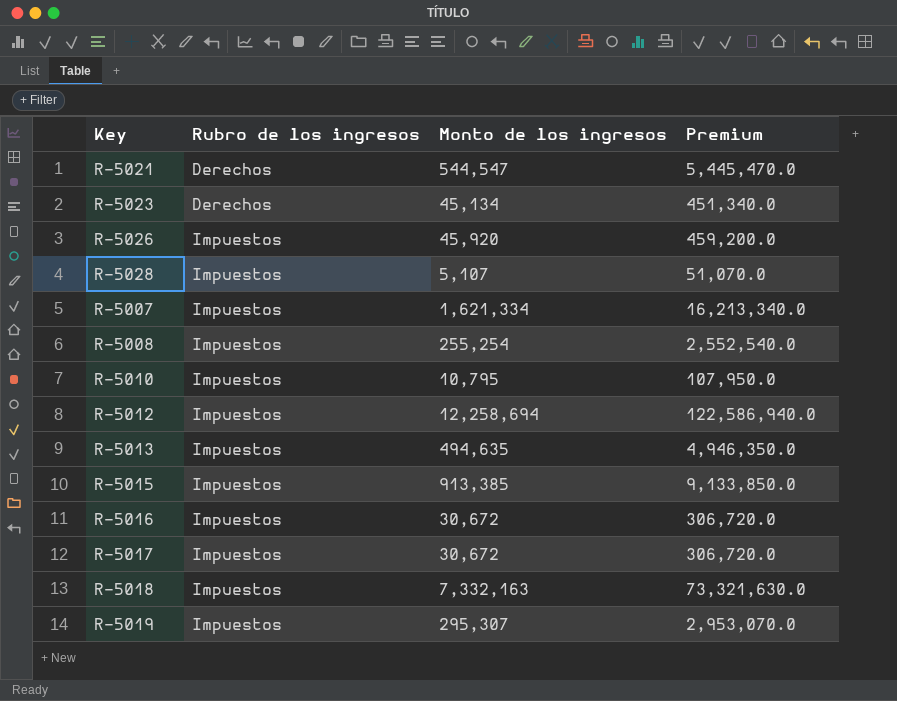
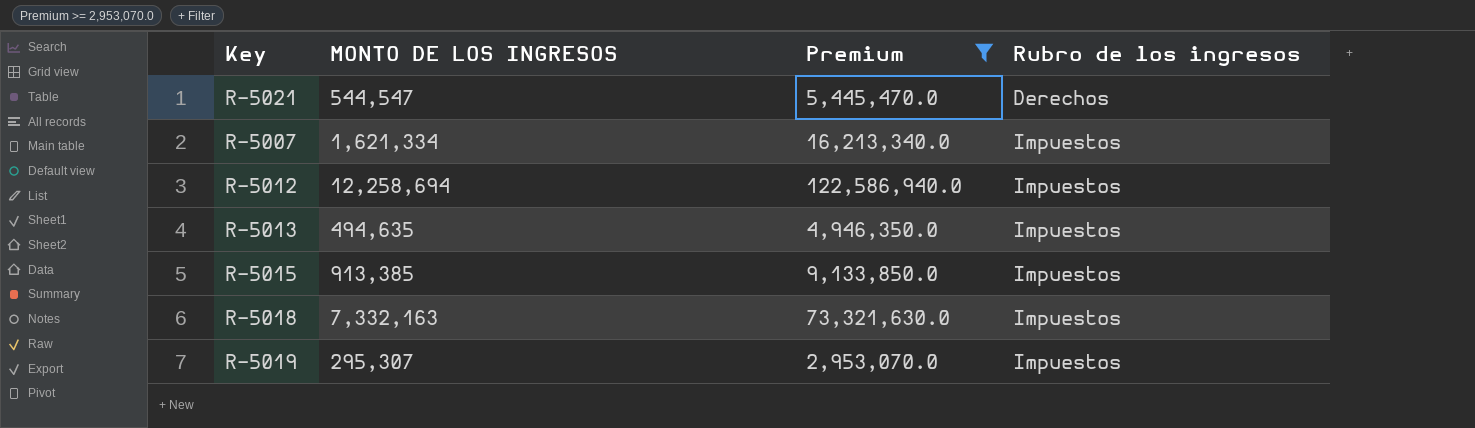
filter: none -> Premium >= 2,953,070.0
column name: Monto de los ingresos -> MONTO DE LOS INGRESOS
column Rubro de los ingresos | position: 2 -> 4

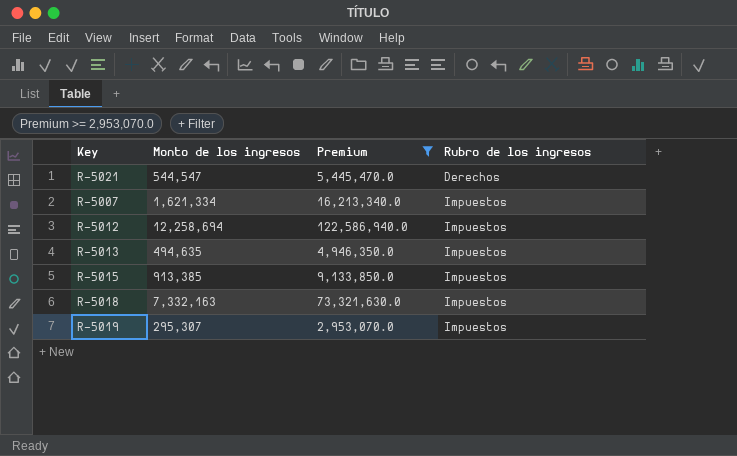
column name: MONTO DE LOS INGRESOS -> Monto de los ingresos

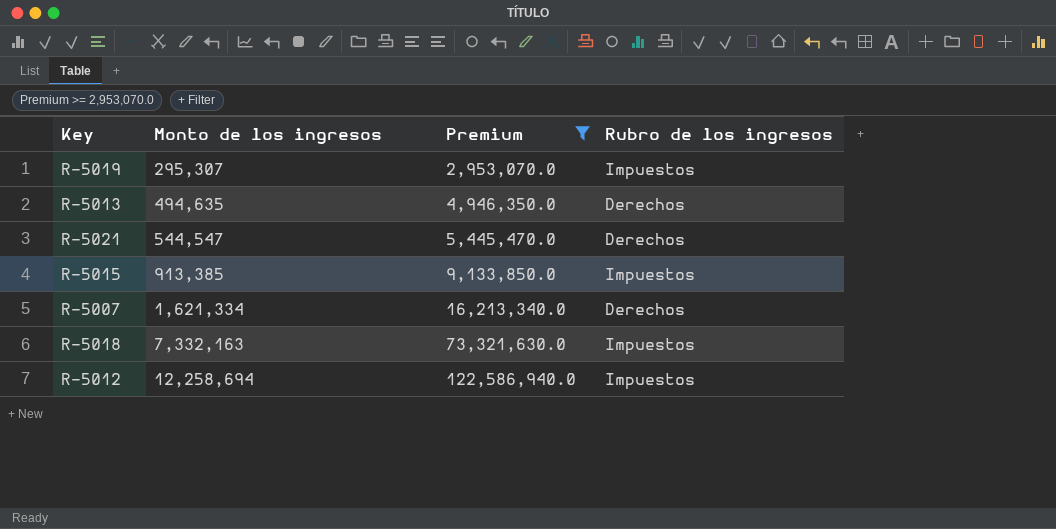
row order: Rubro de los ingresos ascending -> Monto de los ingresos ascending
R-5013 | Rubro de los ingresos: Impuestos -> Derechos
R-5007 | Rubro de los ingresos: Impuestos -> Derechos

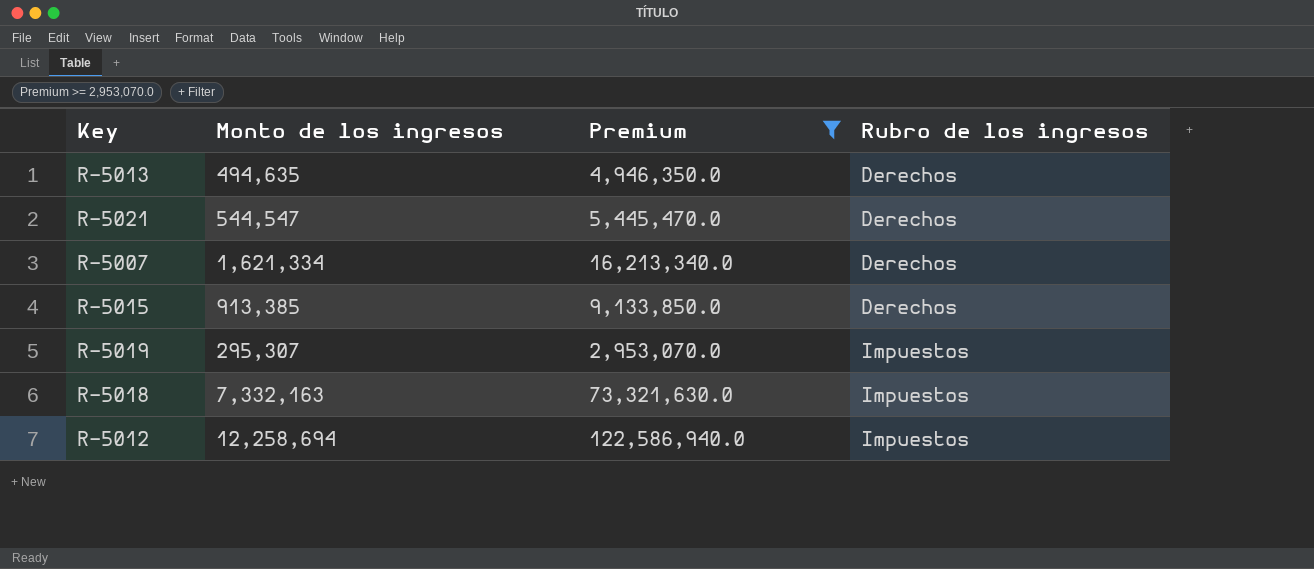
row order: Monto de los ingresos ascending -> Rubro de los ingresos ascending
R-5015 | Rubro de los ingresos: Impuestos -> Derechos

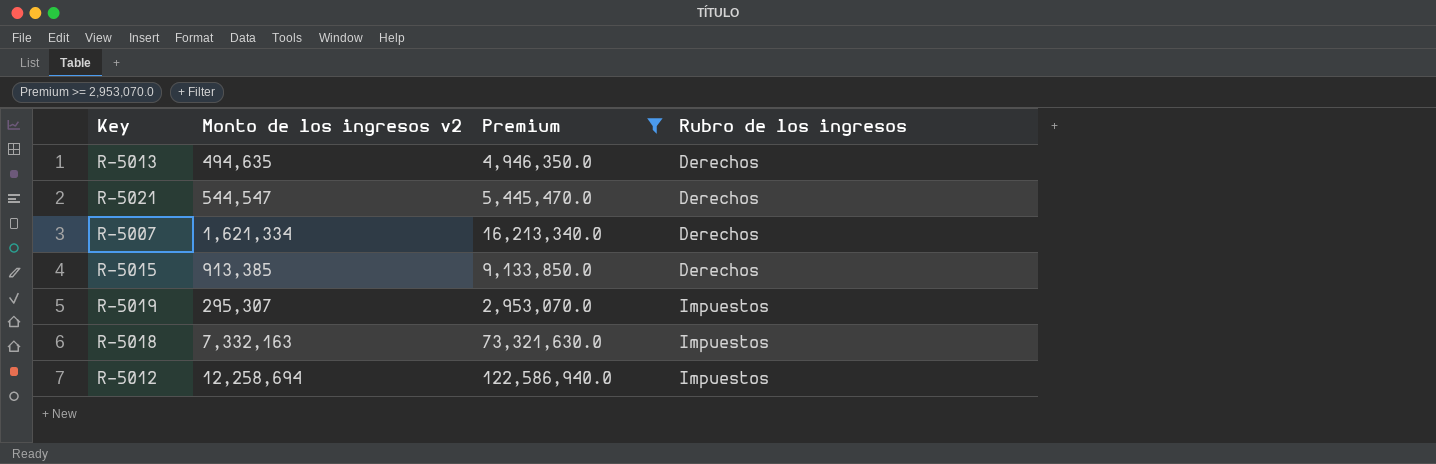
column name: Monto de los ingresos -> Monto de los ingresos v2

